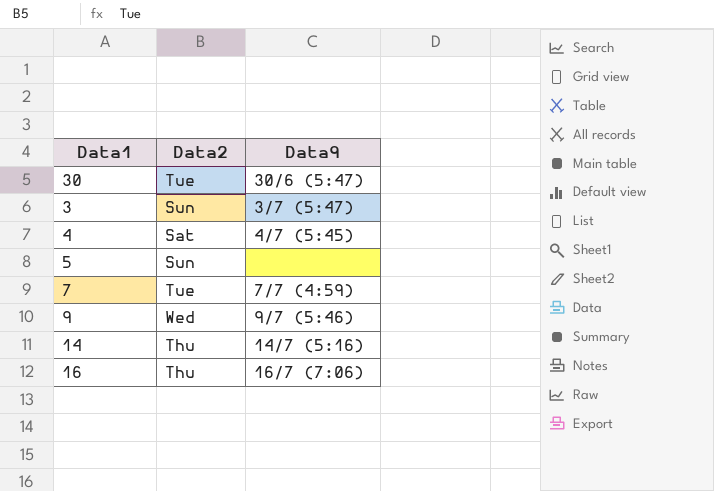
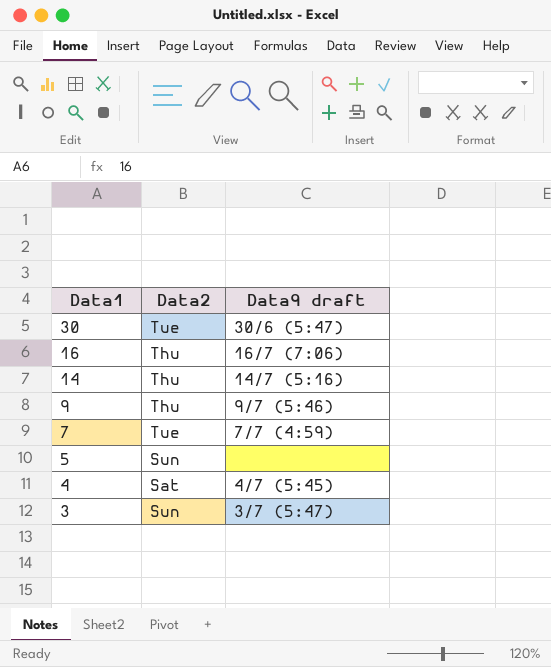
row order: none -> Data1 descending
column name: Data9 -> Data9 draft
9 | Data2: Wed -> Thu

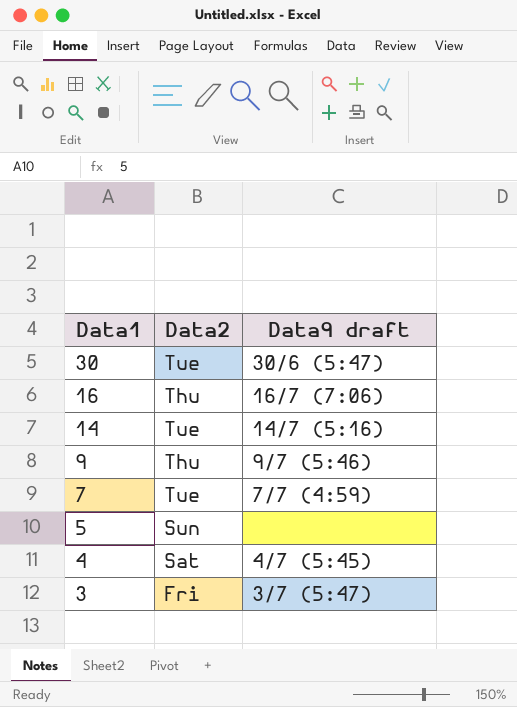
14 | Data2: Thu -> Tue
3 | Data2: Sun -> Fri

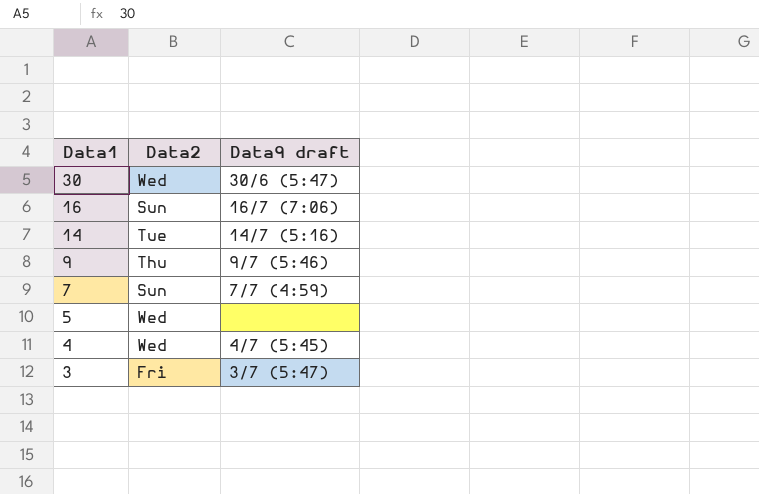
30 | Data2: Tue -> Wed
16 | Data2: Thu -> Sun
7 | Data2: Tue -> Sun
5 | Data2: Sun -> Wed
4 | Data2: Sat -> Wed

